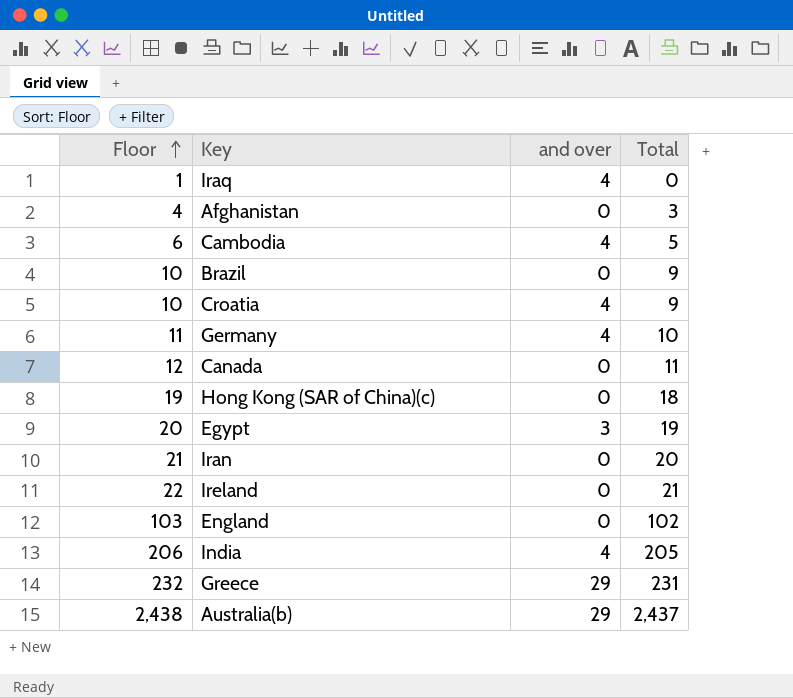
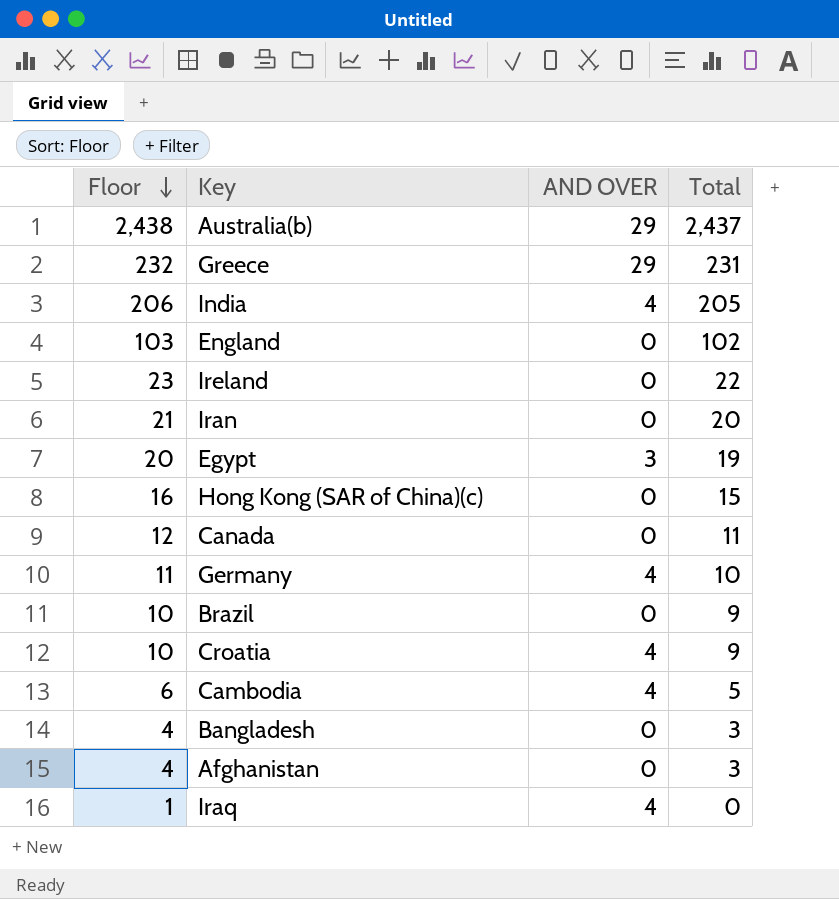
row order: Floor ascending -> Floor descending
column name: and over -> AND OVER
Ireland | Floor: 22 -> 23
Ireland | Total: 21 -> 22
Hong Kong (SAR of China)(c) | Floor: 19 -> 16
Hong Kong (SAR of China)(c) | Total: 18 -> 15
row Bangladesh: none -> 4 | 0 | 3

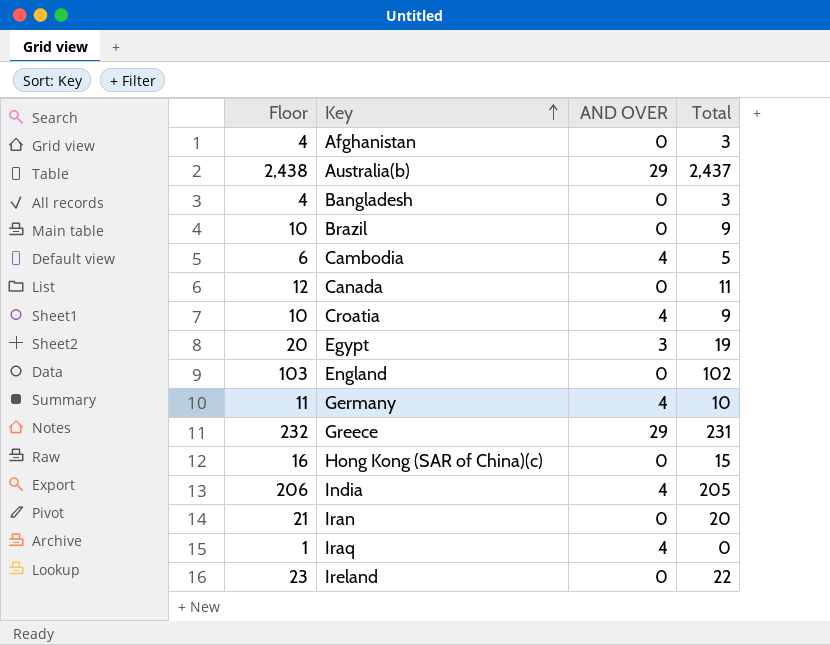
row order: Floor descending -> Key ascending

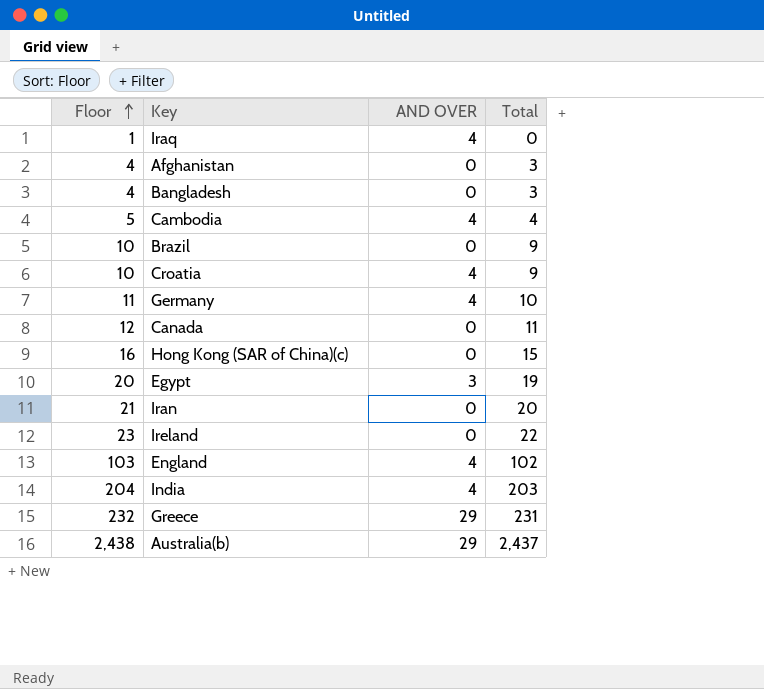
row order: Key ascending -> Floor ascending
Cambodia | Floor: 6 -> 5
Cambodia | Total: 5 -> 4
England | AND OVER: 0 -> 4
India | Floor: 206 -> 204
India | Total: 205 -> 203

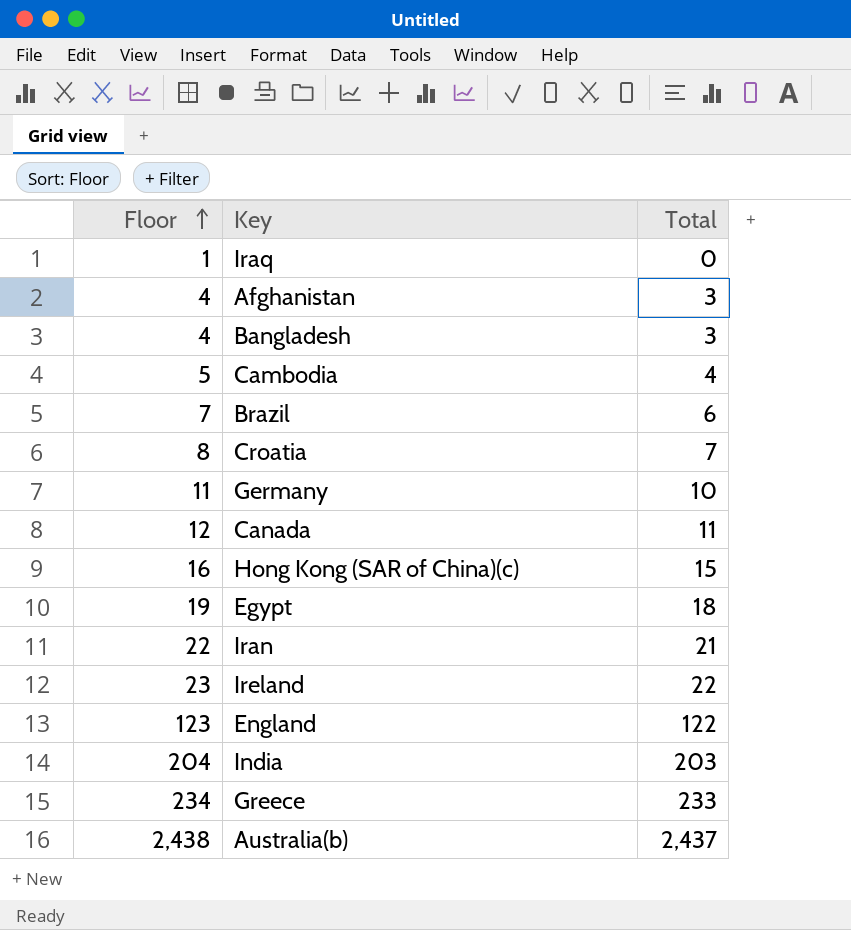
column AND OVER | position: 3 -> none
Brazil | Floor: 10 -> 7
Brazil | Total: 9 -> 6
Croatia | Floor: 10 -> 8
Croatia | Total: 9 -> 7
Egypt | Floor: 20 -> 19
Egypt | Total: 19 -> 18
Iran | Floor: 21 -> 22
Iran | Total: 20 -> 21
England | Floor: 103 -> 123
England | Total: 102 -> 122
Greece | Floor: 232 -> 234
Greece | Total: 231 -> 233

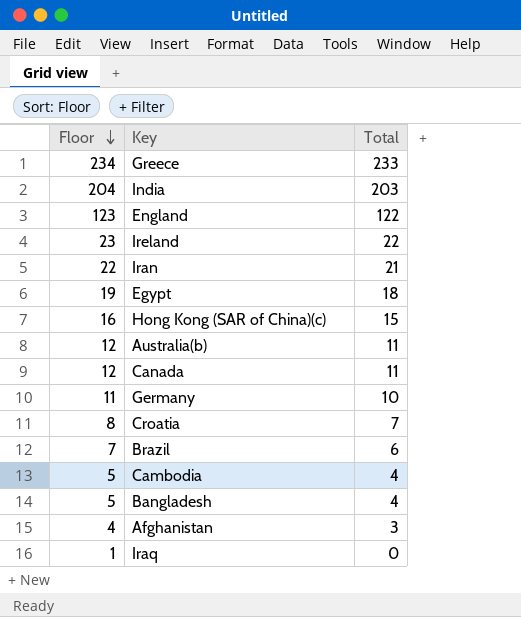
row order: Floor ascending -> Floor descending
Australia(b) | Floor: 2,438 -> 12
Australia(b) | Total: 2,437 -> 11
Bangladesh | Floor: 4 -> 5
Bangladesh | Total: 3 -> 4

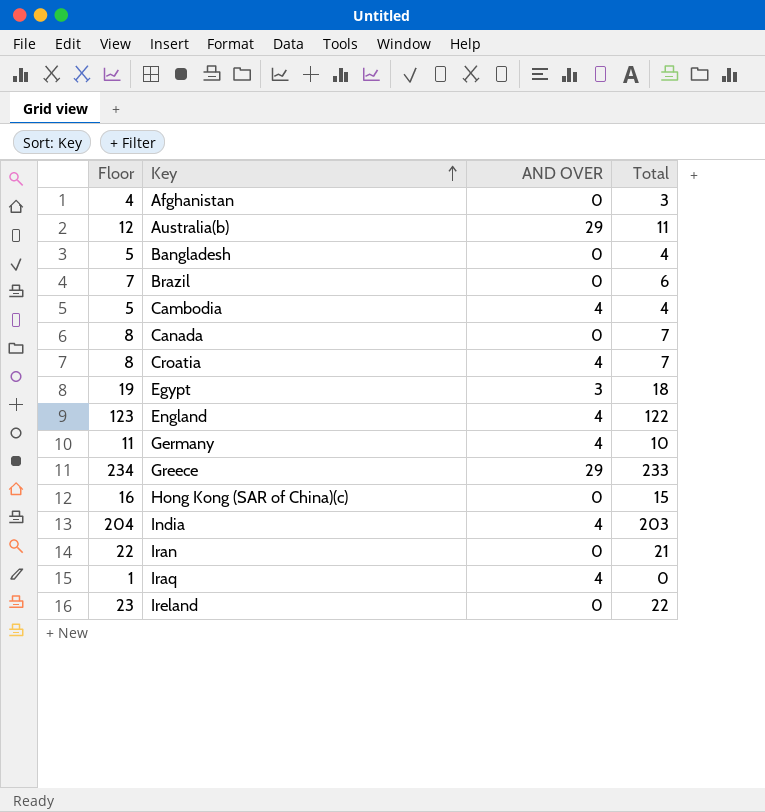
row order: Floor descending -> Key ascending
column AND OVER | position: none -> 3
Canada | Floor: 12 -> 8
Canada | Total: 11 -> 7

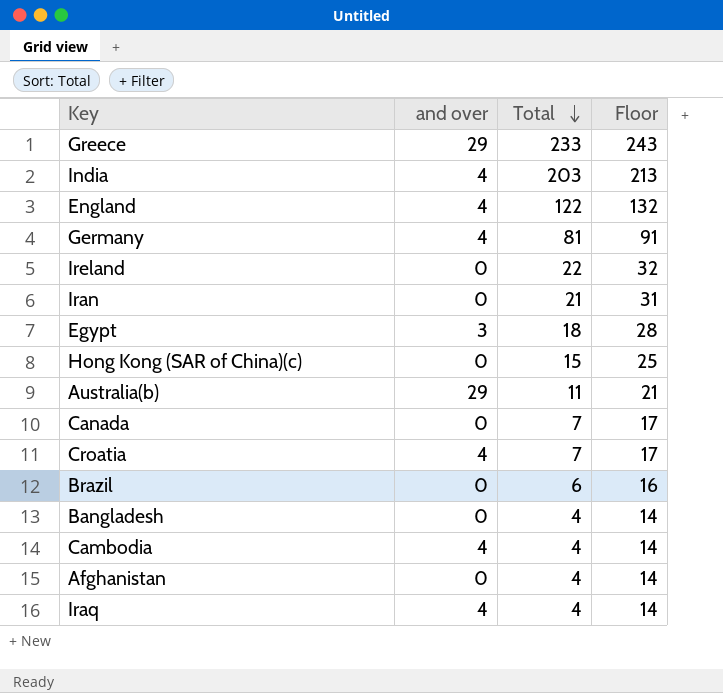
row order: Key ascending -> Total descending
column name: AND OVER -> and over
column Floor | formula: [Total] + 1 -> [Total] + 10
column Floor | position: 1 -> 4
Germany | Total: 10 -> 81
Afghanistan | Total: 3 -> 4
Iraq | Total: 0 -> 4

